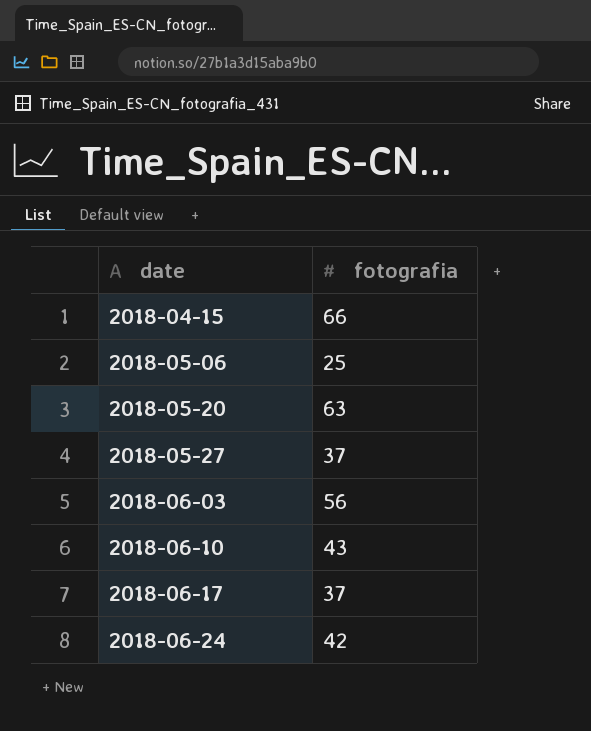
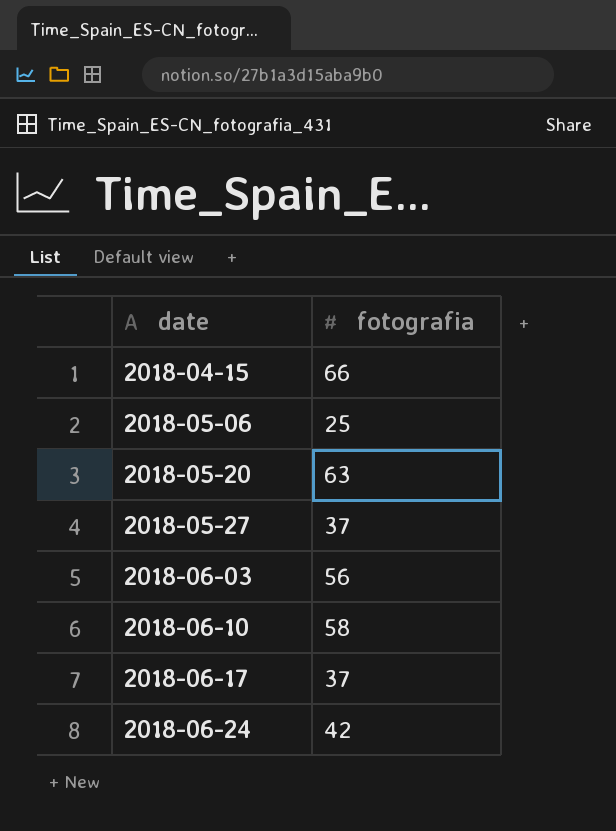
2018-06-10 | fotografia: 43 -> 58

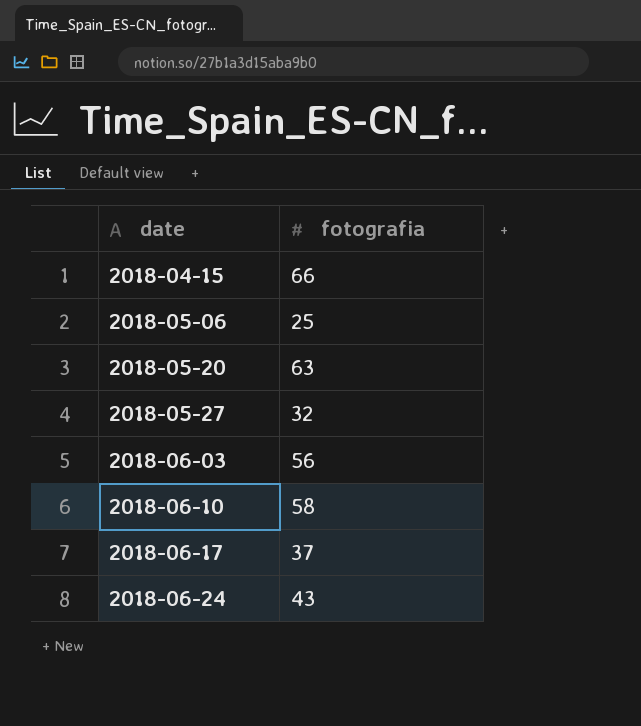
2018-05-27 | fotografia: 37 -> 32
2018-06-24 | fotografia: 42 -> 43

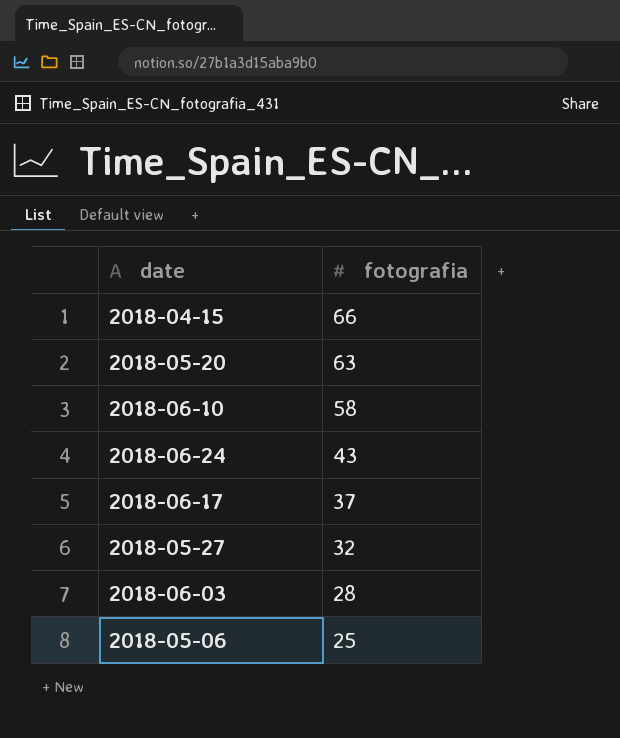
row order: date ascending -> fotografia descending
2018-06-03 | fotografia: 56 -> 28

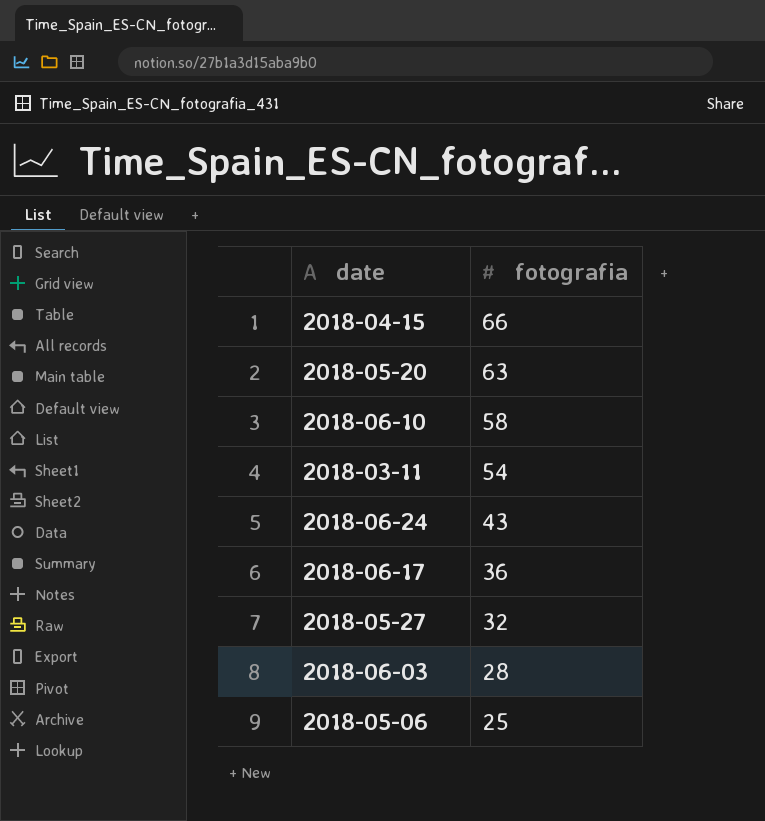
row 2018-03-11: none -> 54
2018-06-17 | fotografia: 37 -> 36

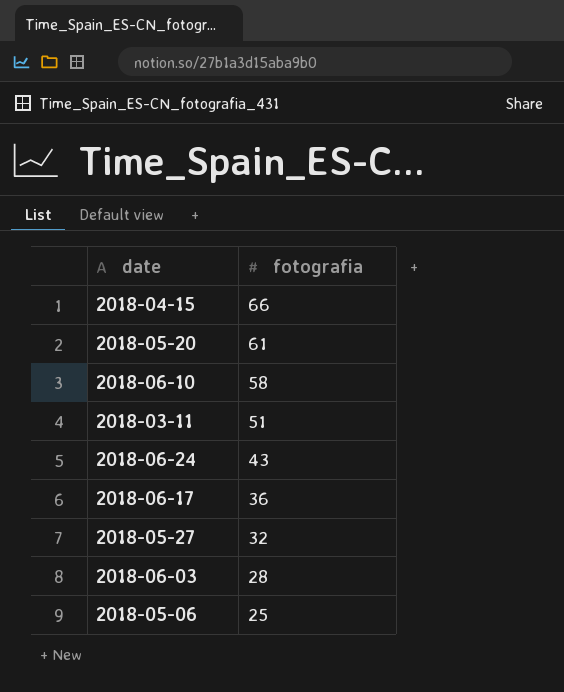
2018-05-20 | fotografia: 63 -> 61
2018-03-11 | fotografia: 54 -> 51

